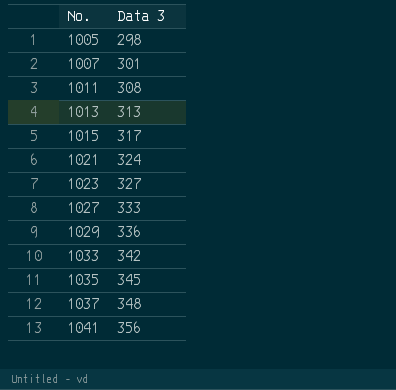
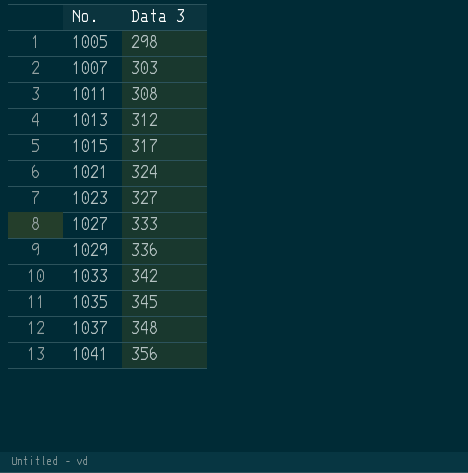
1007 | Data 3: 301 -> 303
1013 | Data 3: 313 -> 312

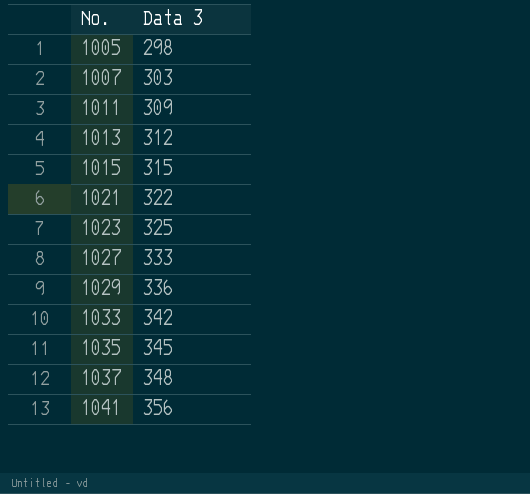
1011 | Data 3: 308 -> 309
1015 | Data 3: 317 -> 315
1021 | Data 3: 324 -> 322
1023 | Data 3: 327 -> 325

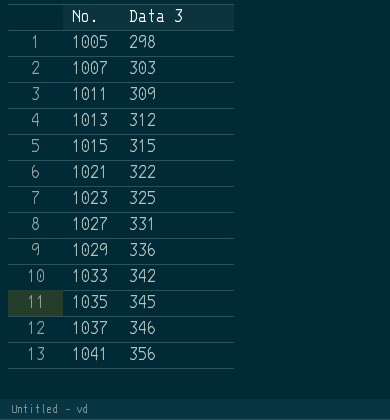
1027 | Data 3: 333 -> 331
1037 | Data 3: 348 -> 346

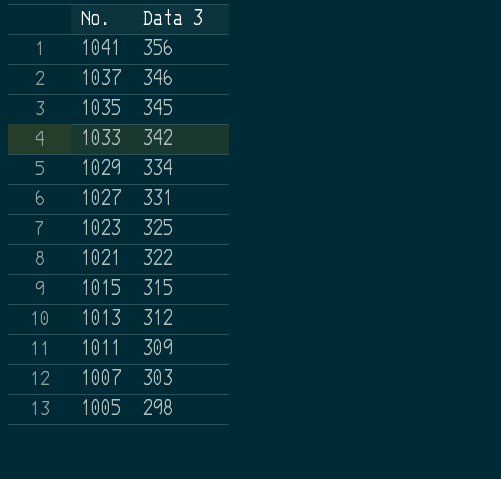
row order: No. ascending -> No. descending
1029 | Data 3: 336 -> 334

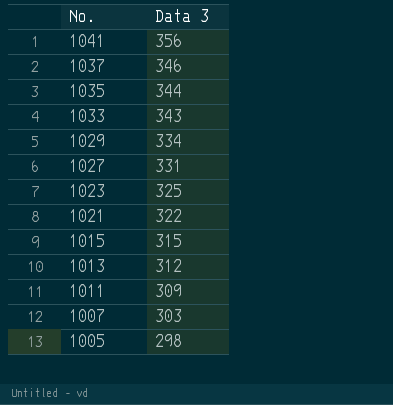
1035 | Data 3: 345 -> 344
1033 | Data 3: 342 -> 343

